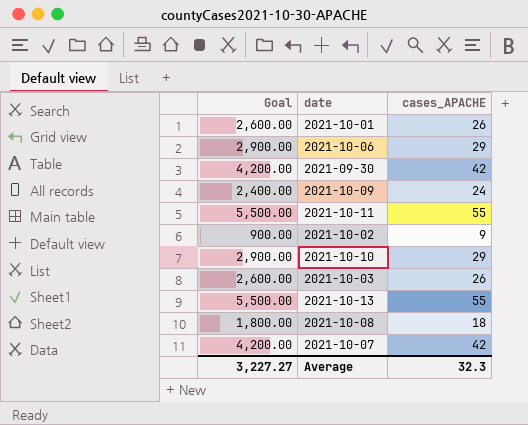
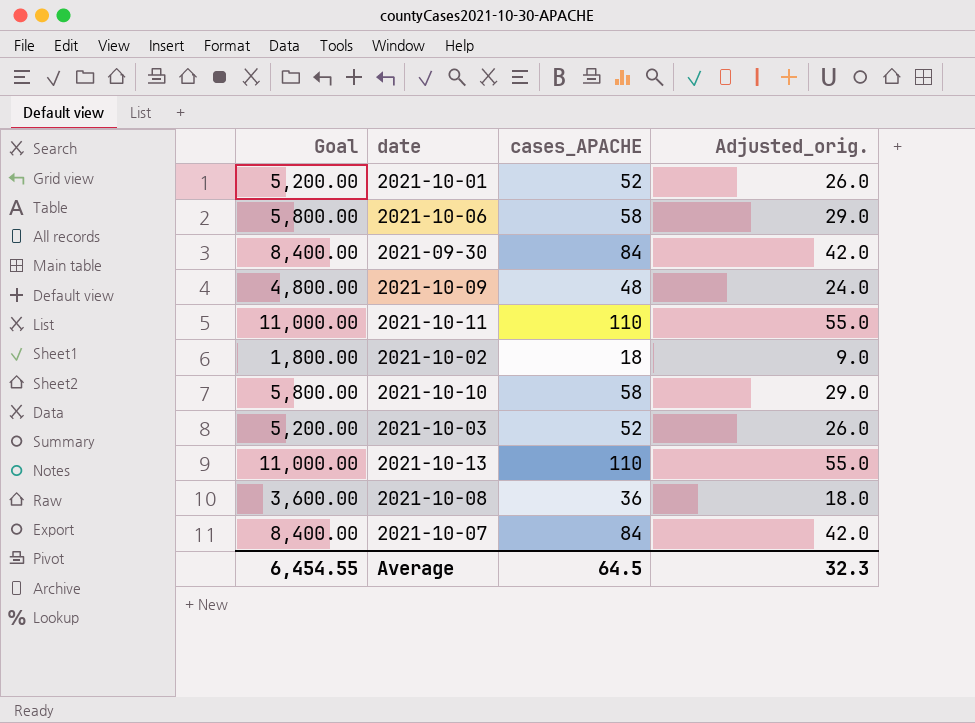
column Adjusted_orig. | formula: none -> [cases_APACHE] * 0.5
2021-10-01 | Goal: 2,600.00 -> 5,200.00
2021-10-01 | cases_APACHE: 26 -> 52
2021-10-06 | Goal: 2,900.00 -> 5,800.00
2021-10-06 | cases_APACHE: 29 -> 58
2021-09-30 | Goal: 4,200.00 -> 8,400.00
2021-09-30 | cases_APACHE: 42 -> 84
2021-10-09 | Goal: 2,400.00 -> 4,800.00
2021-10-09 | cases_APACHE: 24 -> 48
2021-10-11 | Goal: 5,500.00 -> 11,000.00
2021-10-11 | cases_APACHE: 55 -> 110
2021-10-02 | Goal: 900.00 -> 1,800.00
2021-10-02 | cases_APACHE: 9 -> 18
2021-10-10 | Goal: 2,900.00 -> 5,800.00
2021-10-10 | cases_APACHE: 29 -> 58
2021-10-03 | Goal: 2,600.00 -> 5,200.00
2021-10-03 | cases_APACHE: 26 -> 52
2021-10-13 | Goal: 5,500.00 -> 11,000.00
2021-10-13 | cases_APACHE: 55 -> 110
2021-10-08 | Goal: 1,800.00 -> 3,600.00
2021-10-08 | cases_APACHE: 18 -> 36
2021-10-07 | Goal: 4,200.00 -> 8,400.00
2021-10-07 | cases_APACHE: 42 -> 84
Average | Goal: 3,227.27 -> 6,454.55
Average | cases_APACHE: 32.3 -> 64.5

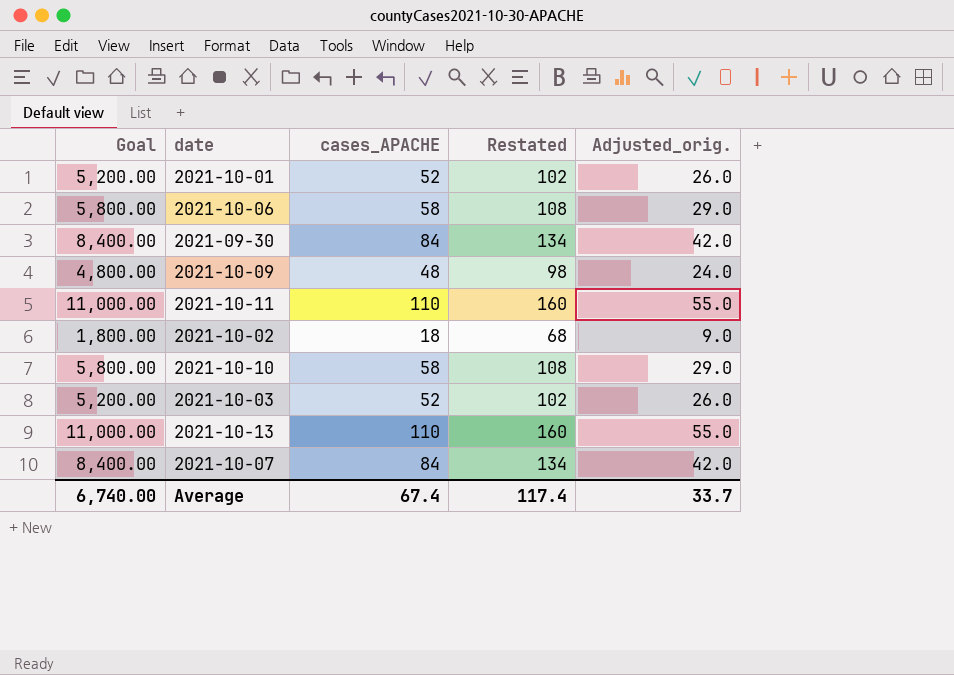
column Restated | formula: none -> [cases_APACHE] + 50
row 2021-10-08: 3,600.00 | 36 | 18.0 -> none
Average | Goal: 6,454.55 -> 6,740.00
Average | cases_APACHE: 64.5 -> 67.4
Average | Adjusted_orig.: 32.3 -> 33.7

